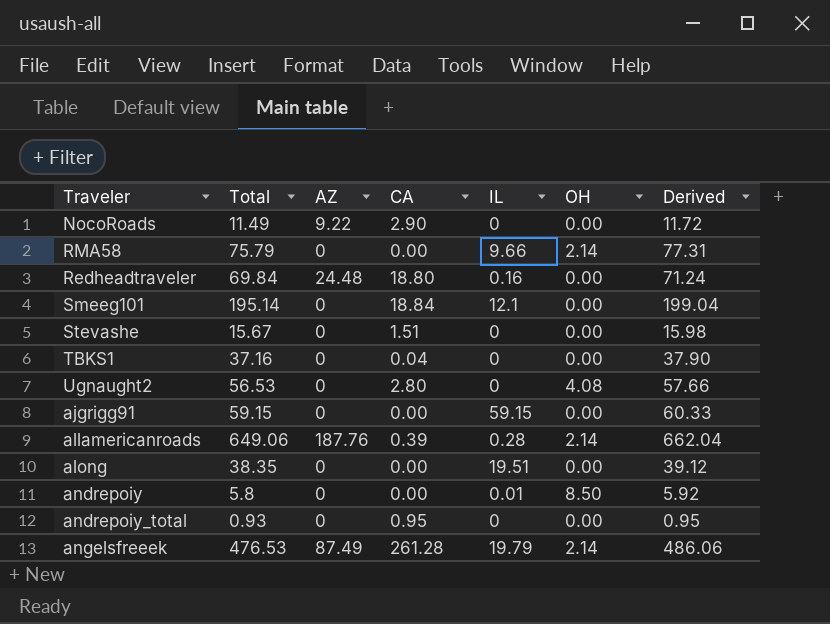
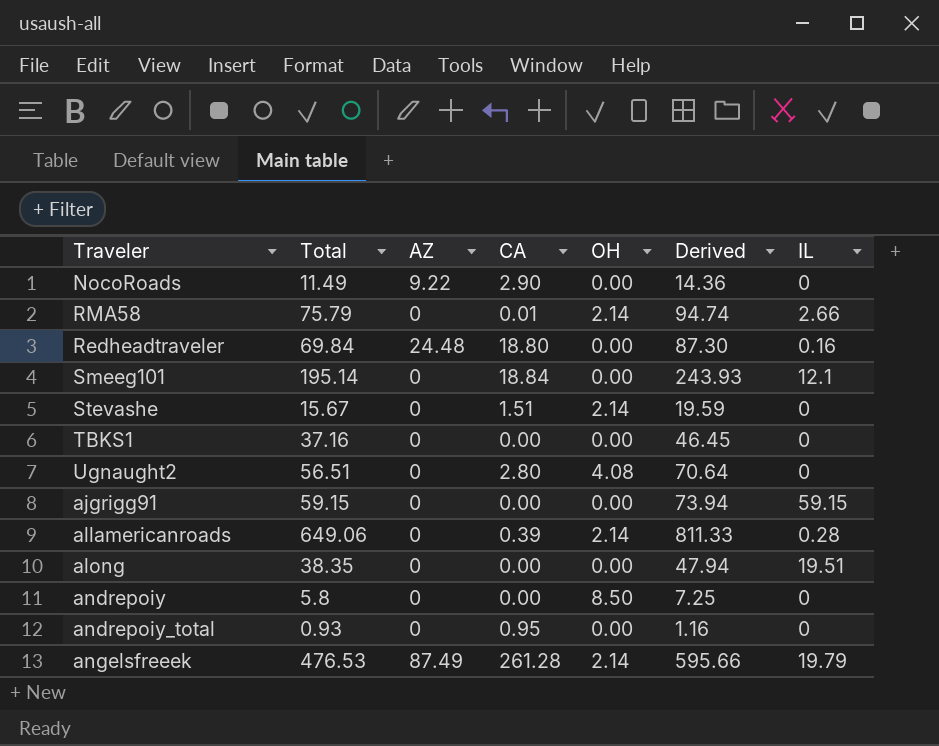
column Derived | formula: [Total] * 1.02 -> [Total] * 1.25
column IL | position: 5 -> 7
RMA58 | CA: 0.00 -> 0.01
RMA58 | IL: 9.66 -> 2.66
Stevashe | OH: 0.00 -> 2.14
TBKS1 | CA: 0.04 -> 0.00
Ugnaught2 | Total: 56.53 -> 56.51
allamericanroads | AZ: 187.76 -> 0
andrepoiy | IL: 0.01 -> 0

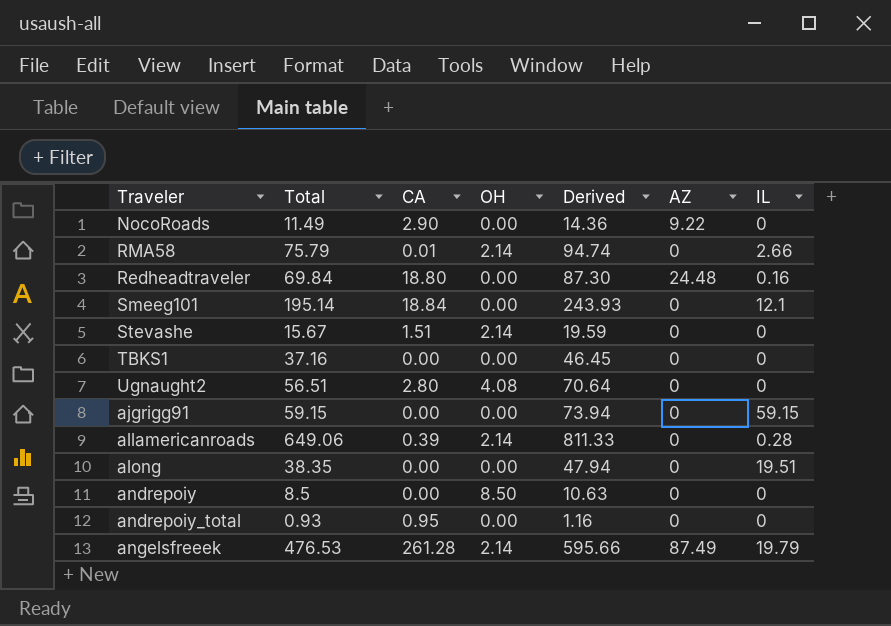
column AZ | position: 3 -> 6
andrepoiy | Total: 5.8 -> 8.5
andrepoiy | Derived: 7.25 -> 10.63

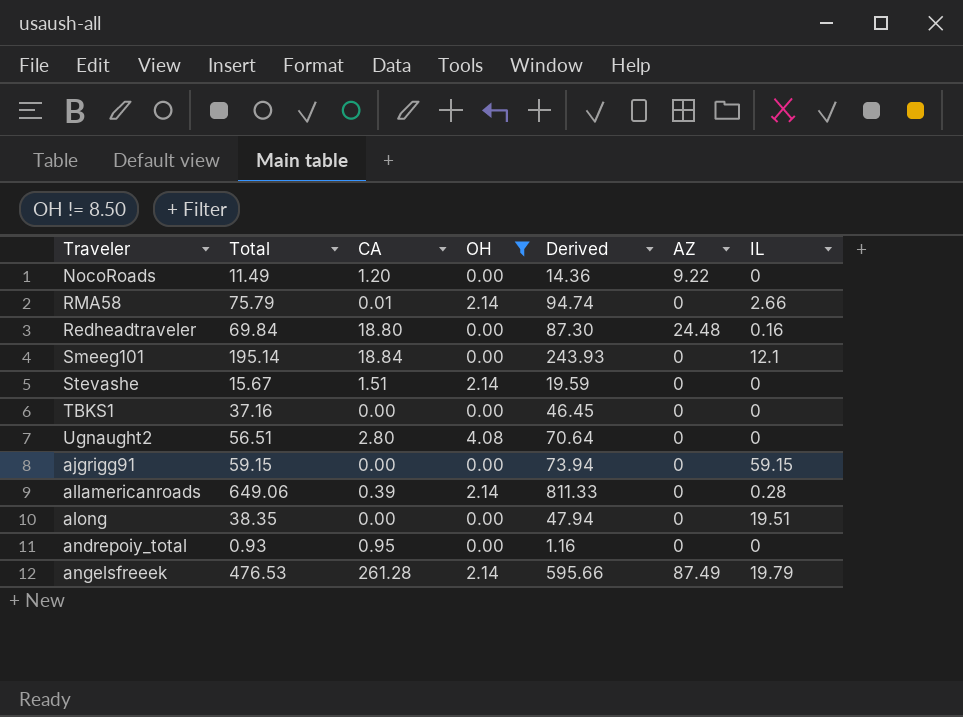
filter: none -> OH != 8.50
NocoRoads | CA: 2.90 -> 1.20

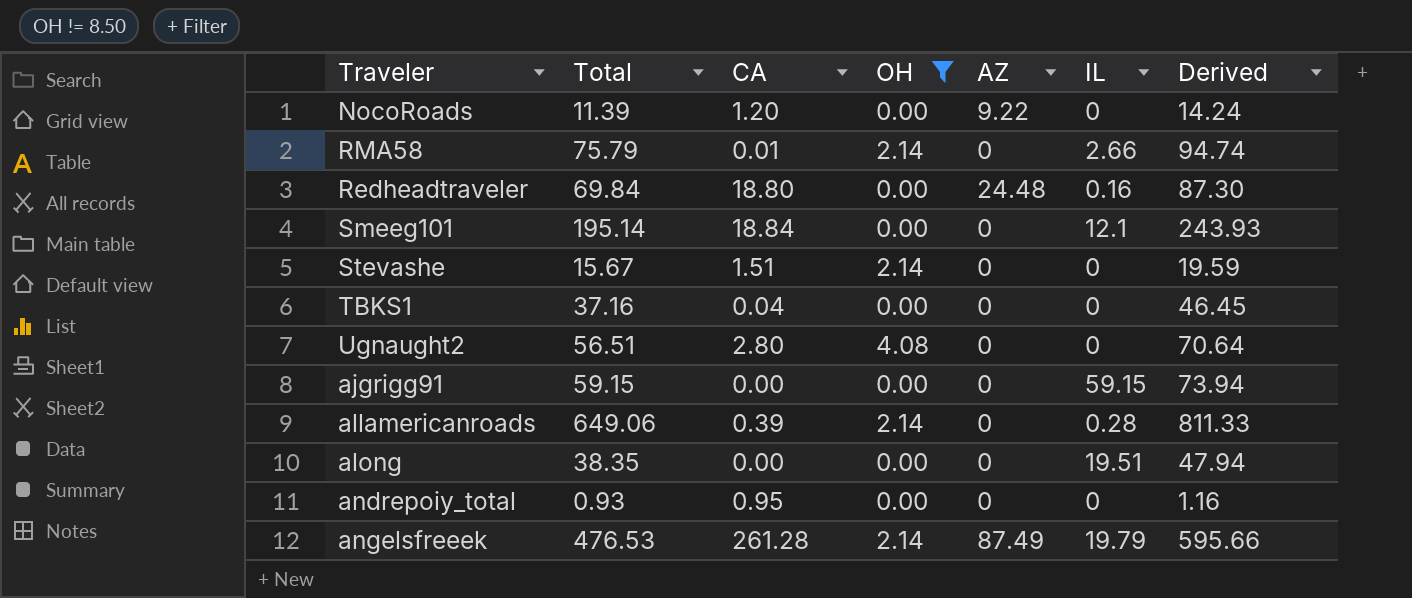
column Derived | position: 5 -> 7
NocoRoads | Total: 11.49 -> 11.39
NocoRoads | Derived: 14.36 -> 14.24
TBKS1 | CA: 0.00 -> 0.04

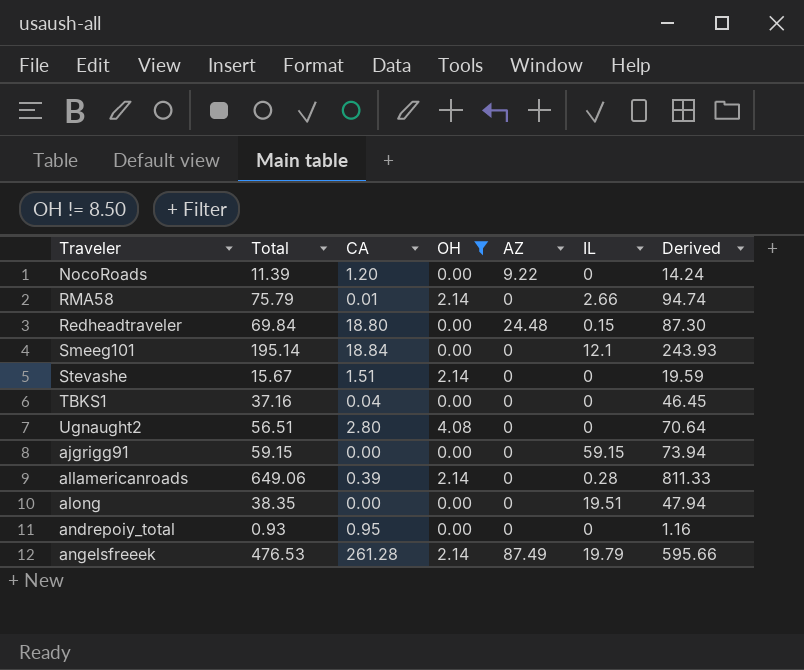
Redheadtraveler | IL: 0.16 -> 0.15

